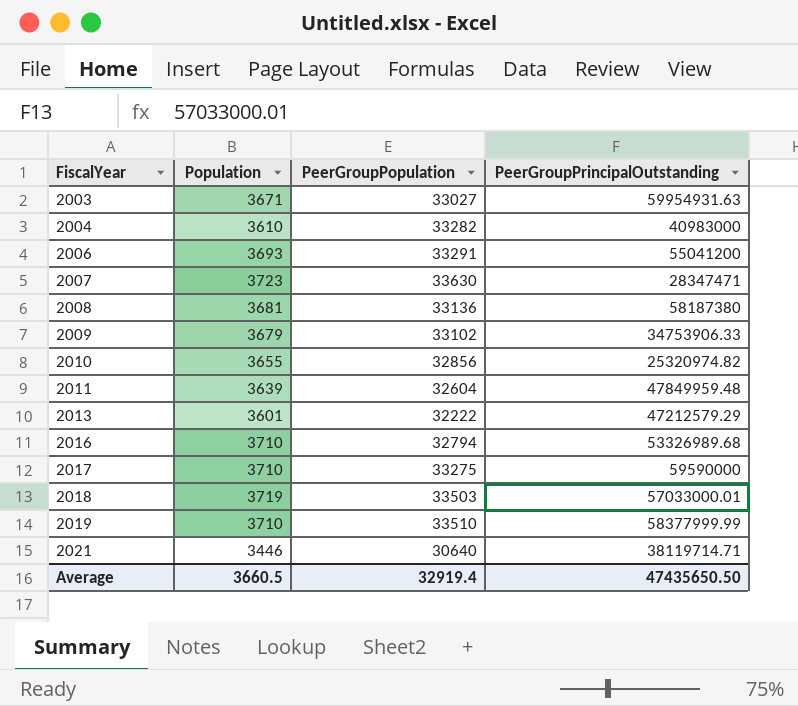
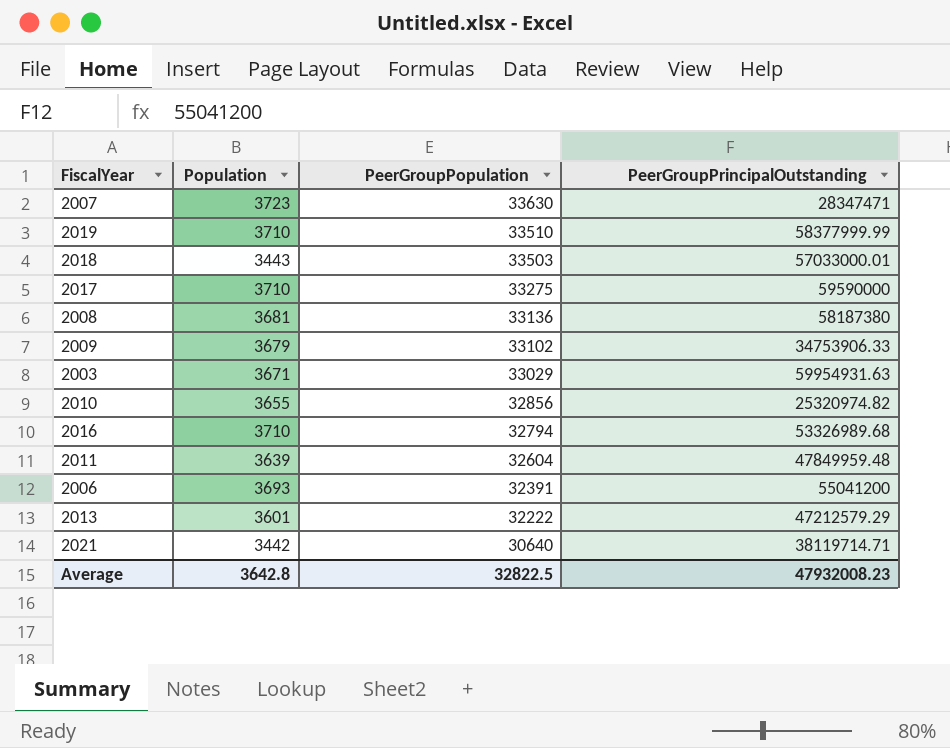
row order: FiscalYear ascending -> PeerGroupPopulation descending
row 2004: 3610 | 33282 | 40983000 -> none
2018 | Population: 3719 -> 3443
2003 | PeerGroupPopulation: 33027 -> 33029
2006 | PeerGroupPopulation: 33291 -> 32391
2021 | Population: 3446 -> 3442
Average | Population: 3660.5 -> 3642.8
Average | PeerGroupPopulation: 32919.4 -> 32822.5
Average | PeerGroupPrincipalOutstanding: 47435650.50 -> 47932008.23

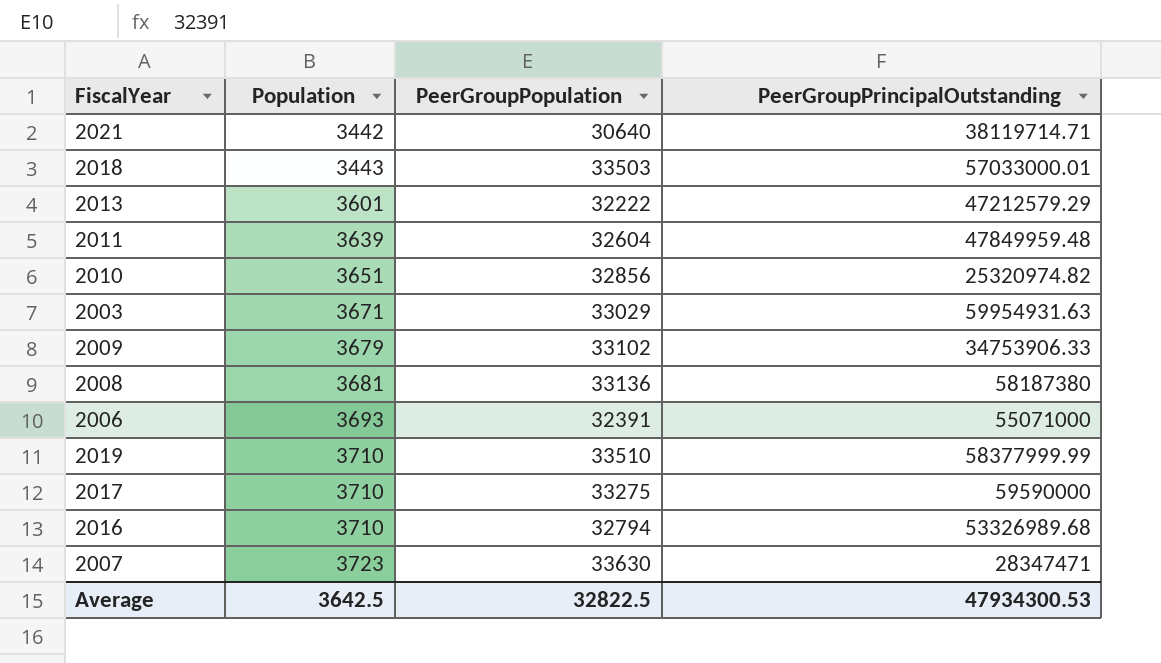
row order: PeerGroupPopulation descending -> Population ascending
2010 | Population: 3655 -> 3651
2006 | PeerGroupPrincipalOutstanding: 55041200 -> 55071000
Average | Population: 3642.8 -> 3642.5
Average | PeerGroupPrincipalOutstanding: 47932008.23 -> 47934300.53

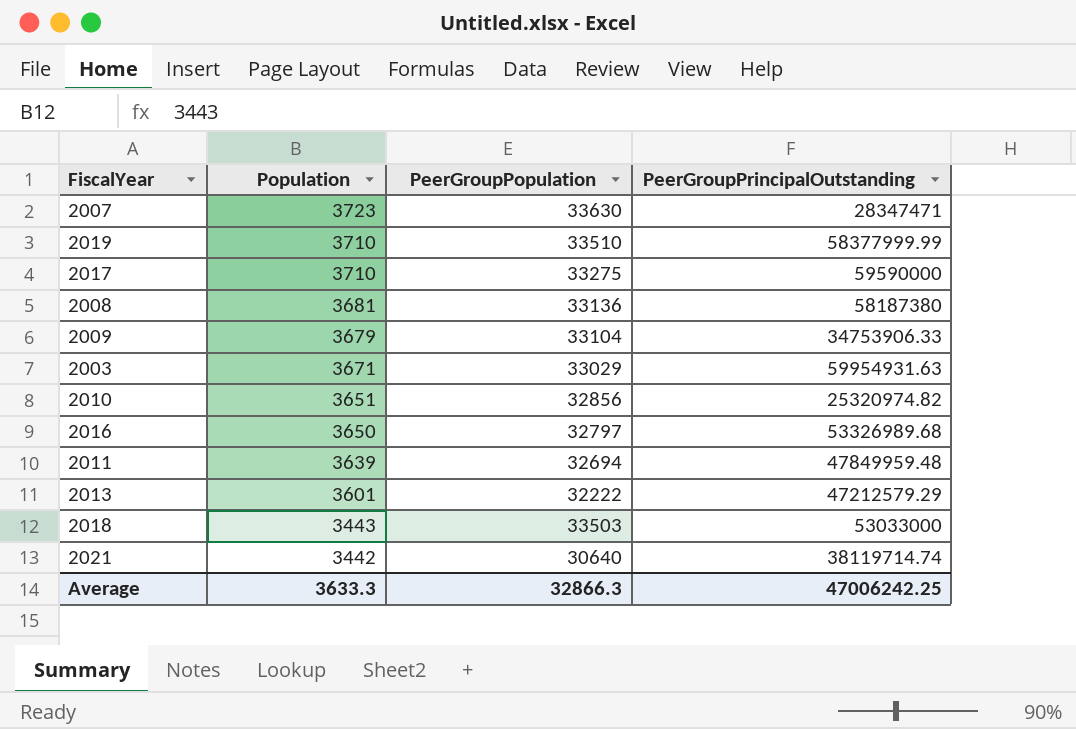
row order: Population ascending -> Population descending
row 2006: 3693 | 32391 | 55071000 -> none
2009 | PeerGroupPopulation: 33102 -> 33104
2016 | Population: 3710 -> 3650
2016 | PeerGroupPopulation: 32794 -> 32797
2011 | PeerGroupPopulation: 32604 -> 32694
2018 | PeerGroupPrincipalOutstanding: 57033000.01 -> 53033000
2021 | PeerGroupPrincipalOutstanding: 38119714.71 -> 38119714.74
Average | Population: 3642.5 -> 3633.3
Average | PeerGroupPopulation: 32822.5 -> 32866.3
Average | PeerGroupPrincipalOutstanding: 47934300.53 -> 47006242.25

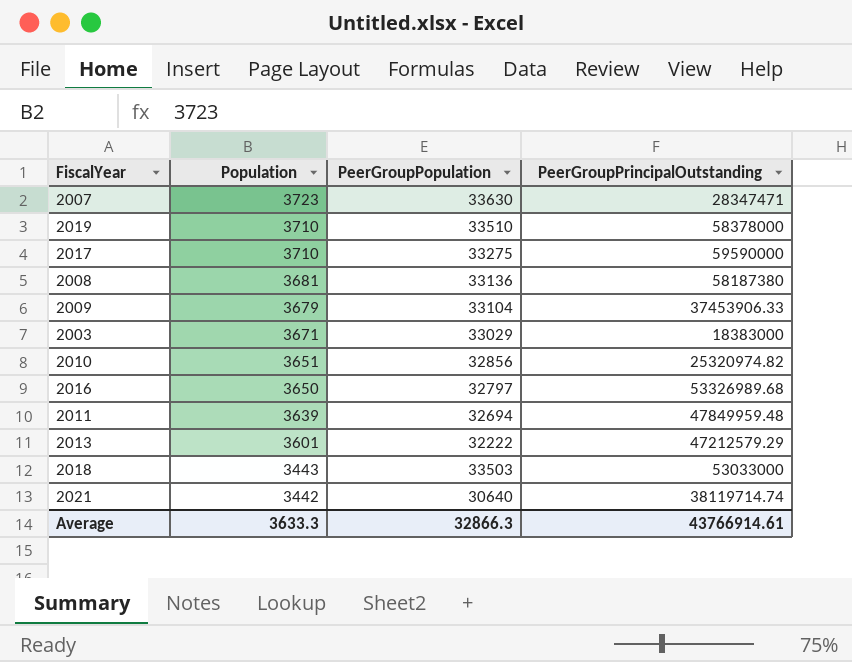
2019 | PeerGroupPrincipalOutstanding: 58377999.99 -> 58378000
2009 | PeerGroupPrincipalOutstanding: 34753906.33 -> 37453906.33
2003 | PeerGroupPrincipalOutstanding: 59954931.63 -> 18383000
Average | PeerGroupPrincipalOutstanding: 47006242.25 -> 43766914.61

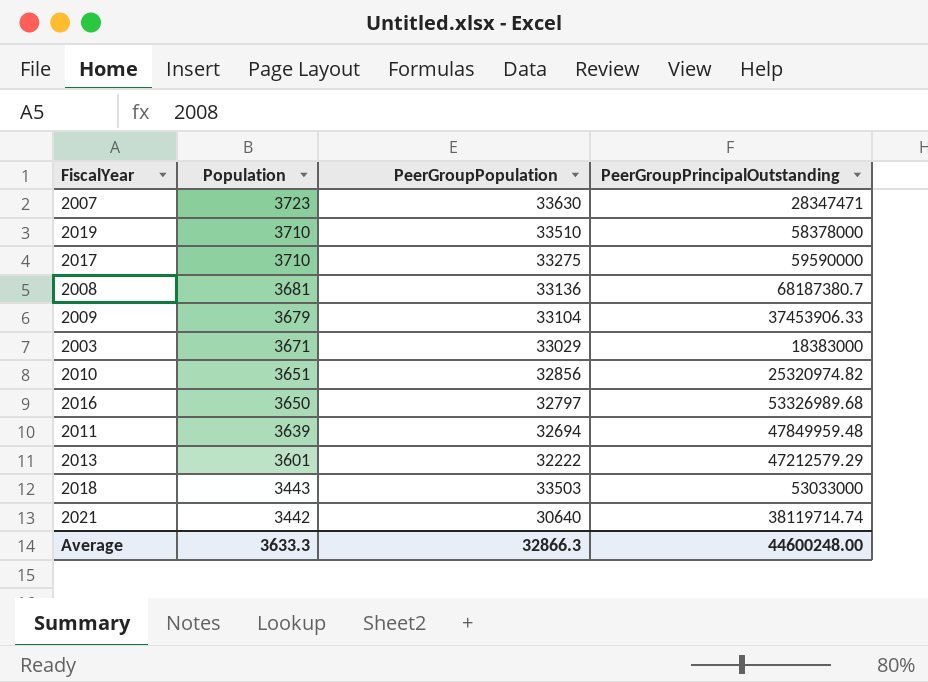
2008 | PeerGroupPrincipalOutstanding: 58187380 -> 68187380.7
Average | PeerGroupPrincipalOutstanding: 43766914.61 -> 44600248.00

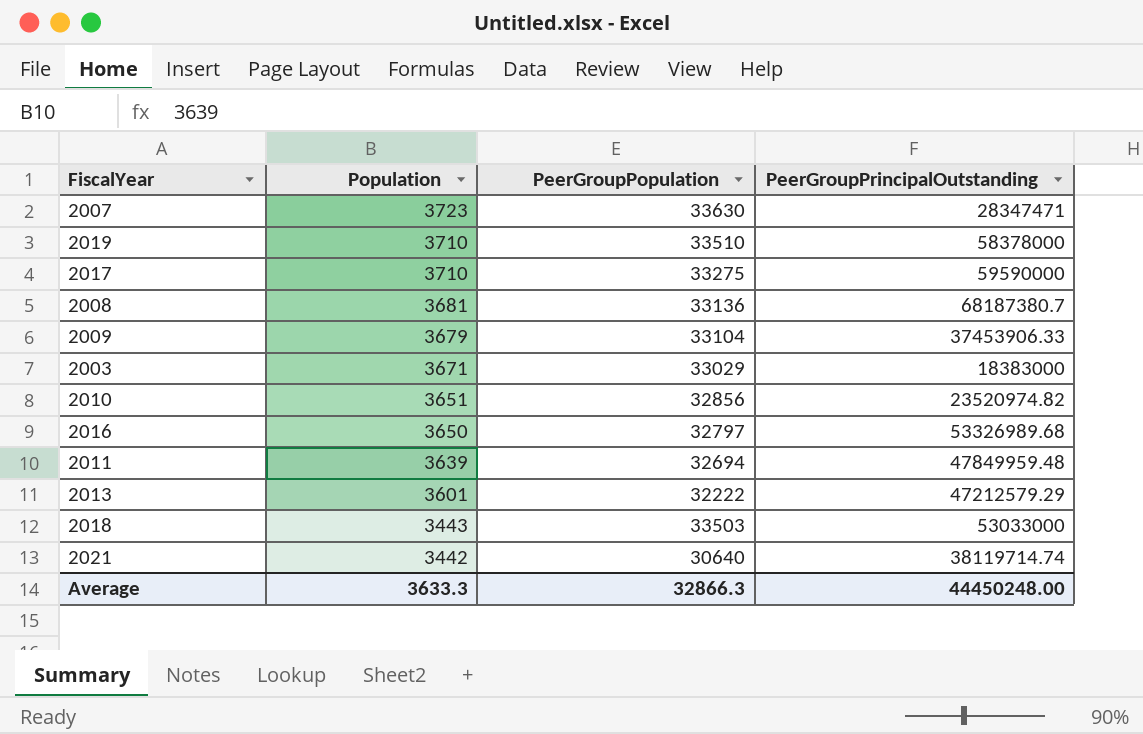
2010 | PeerGroupPrincipalOutstanding: 25320974.82 -> 23520974.82
Average | PeerGroupPrincipalOutstanding: 44600248.00 -> 44450248.00

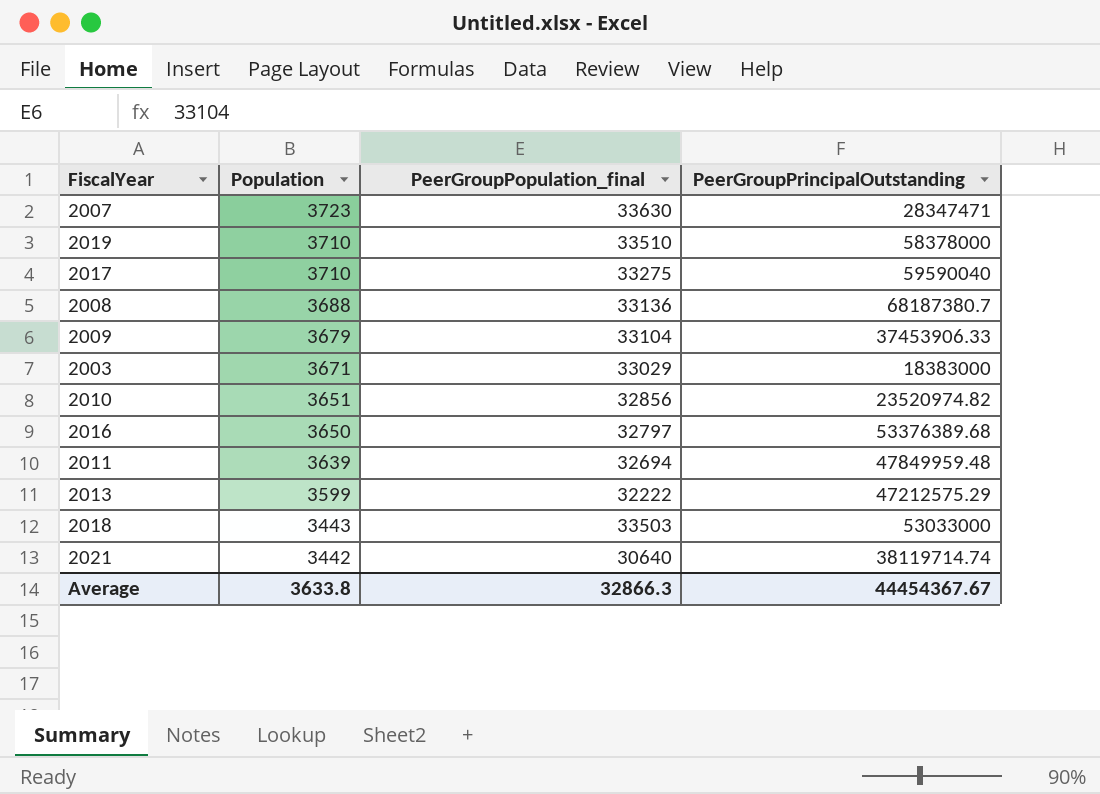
column name: PeerGroupPopulation -> PeerGroupPopulation_final
2017 | PeerGroupPrincipalOutstanding: 59590000 -> 59590040
2008 | Population: 3681 -> 3688
2016 | PeerGroupPrincipalOutstanding: 53326989.68 -> 53376389.68
2013 | Population: 3601 -> 3599
2013 | PeerGroupPrincipalOutstanding: 47212579.29 -> 47212575.29
Average | Population: 3633.3 -> 3633.8
Average | PeerGroupPrincipalOutstanding: 44450248.00 -> 44454367.67

